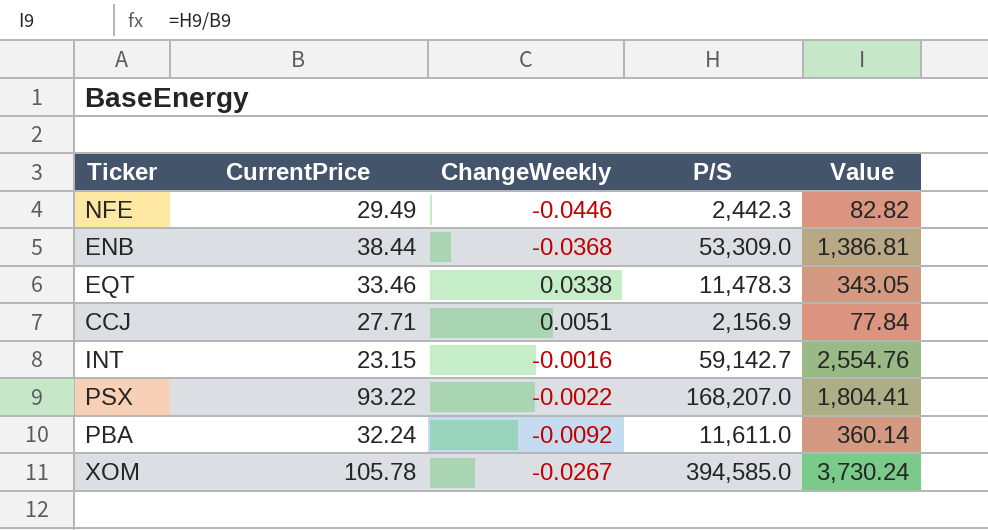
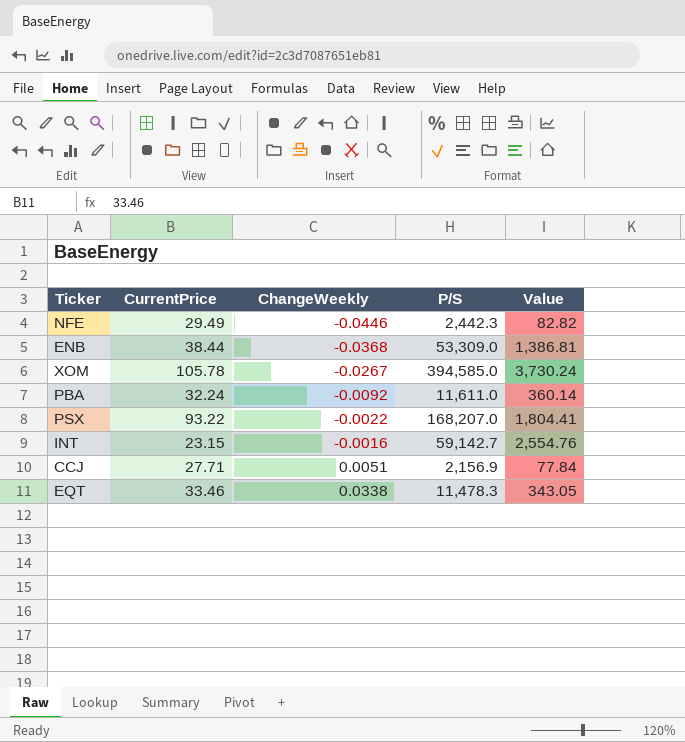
row order: none -> ChangeWeekly ascending

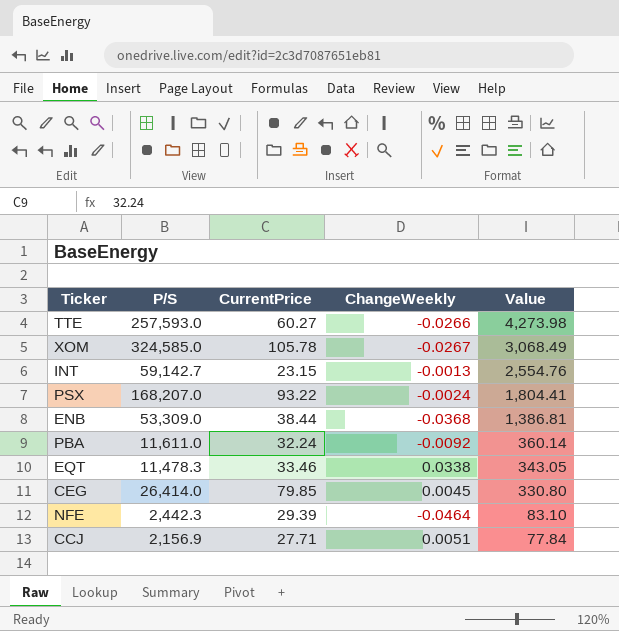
row order: ChangeWeekly ascending -> Value descending
column P/S | position: 4 -> 2
row TTE: none -> 257,593.0 | 60.27 | -0.0266 | 4,273.98
XOM | P/S: 394,585.0 -> 324,585.0
XOM | Value: 3,730.24 -> 3,068.49
INT | ChangeWeekly: -0.0016 -> -0.0013
PSX | ChangeWeekly: -0.0022 -> -0.0024
row CEG: none -> 26,414.0 | 79.85 | 0.0045 | 330.80
NFE | CurrentPrice: 29.49 -> 29.39
NFE | ChangeWeekly: -0.0446 -> -0.0464
NFE | Value: 82.82 -> 83.10

